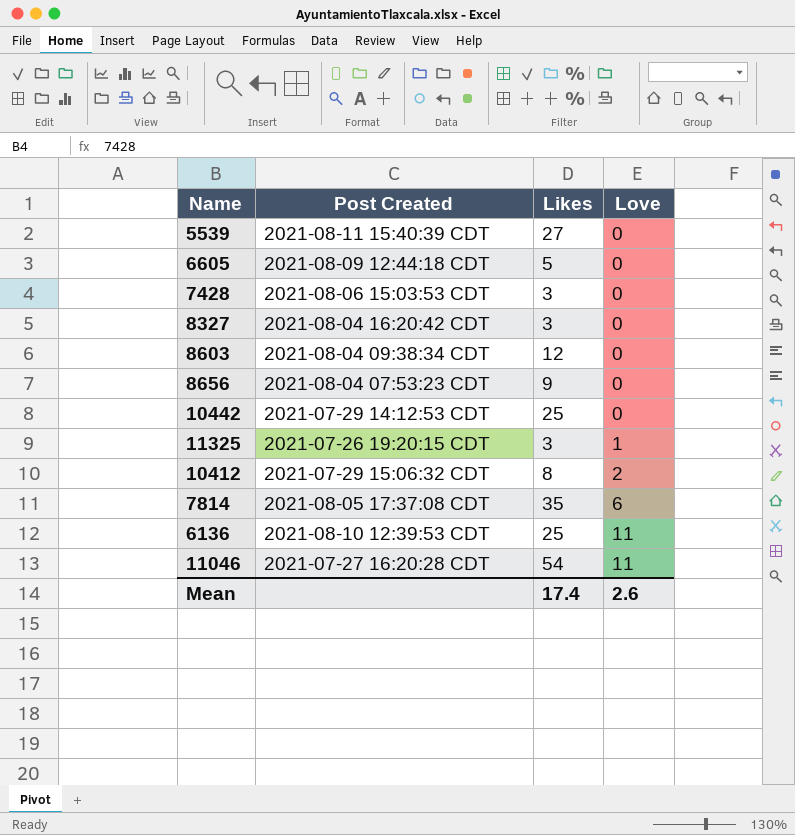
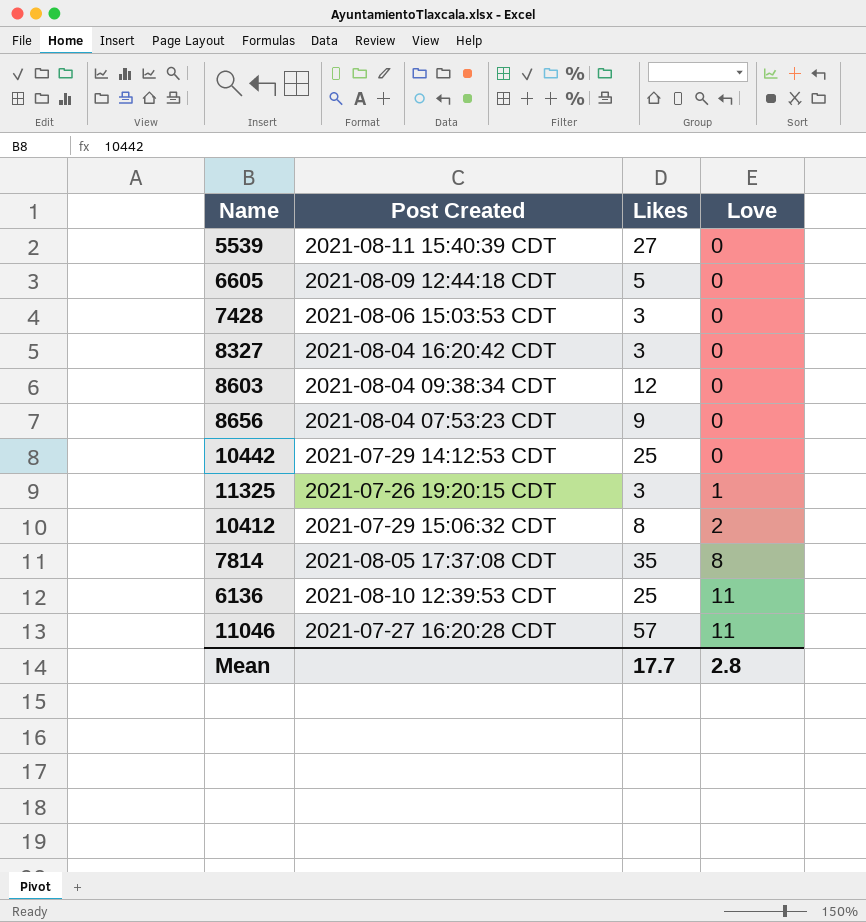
7814 | Love: 6 -> 8
11046 | Likes: 54 -> 57
Mean | Likes: 17.4 -> 17.7
Mean | Love: 2.6 -> 2.8

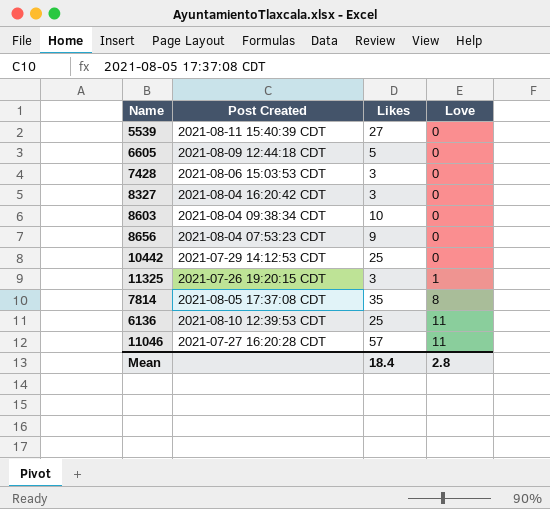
row 10412: 2021-07-29 15:06:32 CDT | 8 | 2 -> none
8603 | Likes: 12 -> 10
Mean | Likes: 17.7 -> 18.4

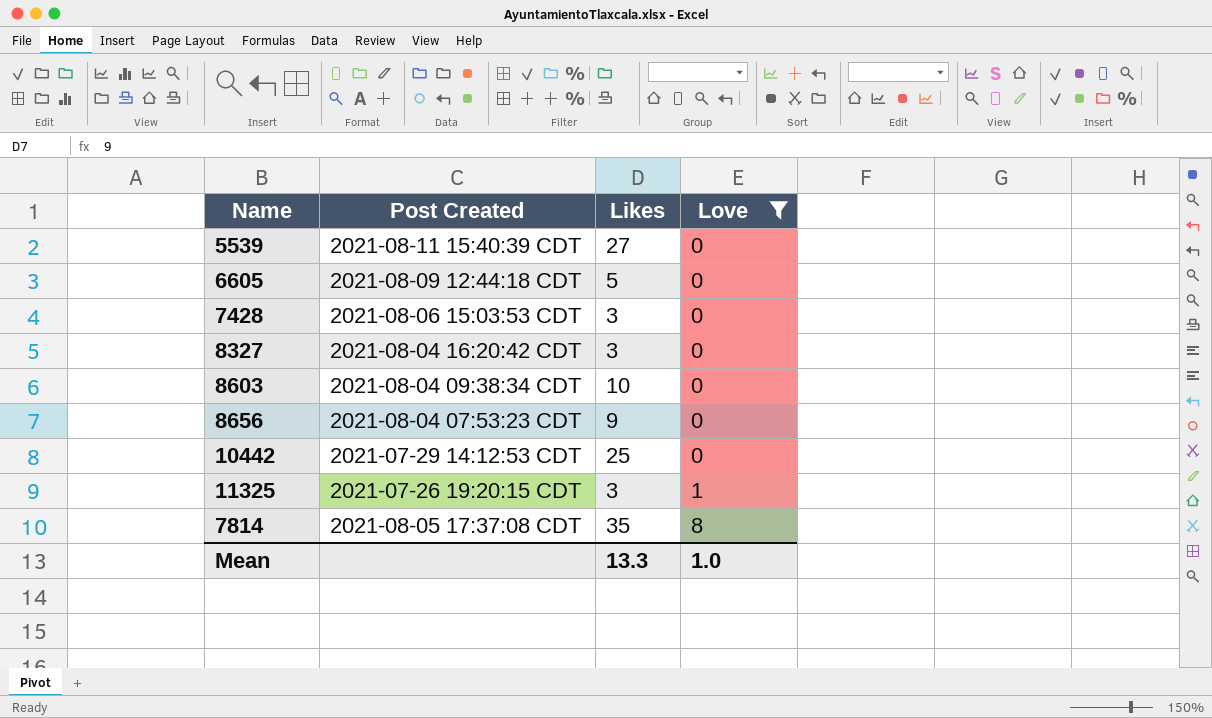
filter: none -> Love != 11
Mean | Likes: 18.4 -> 13.3
Mean | Love: 2.8 -> 1.0

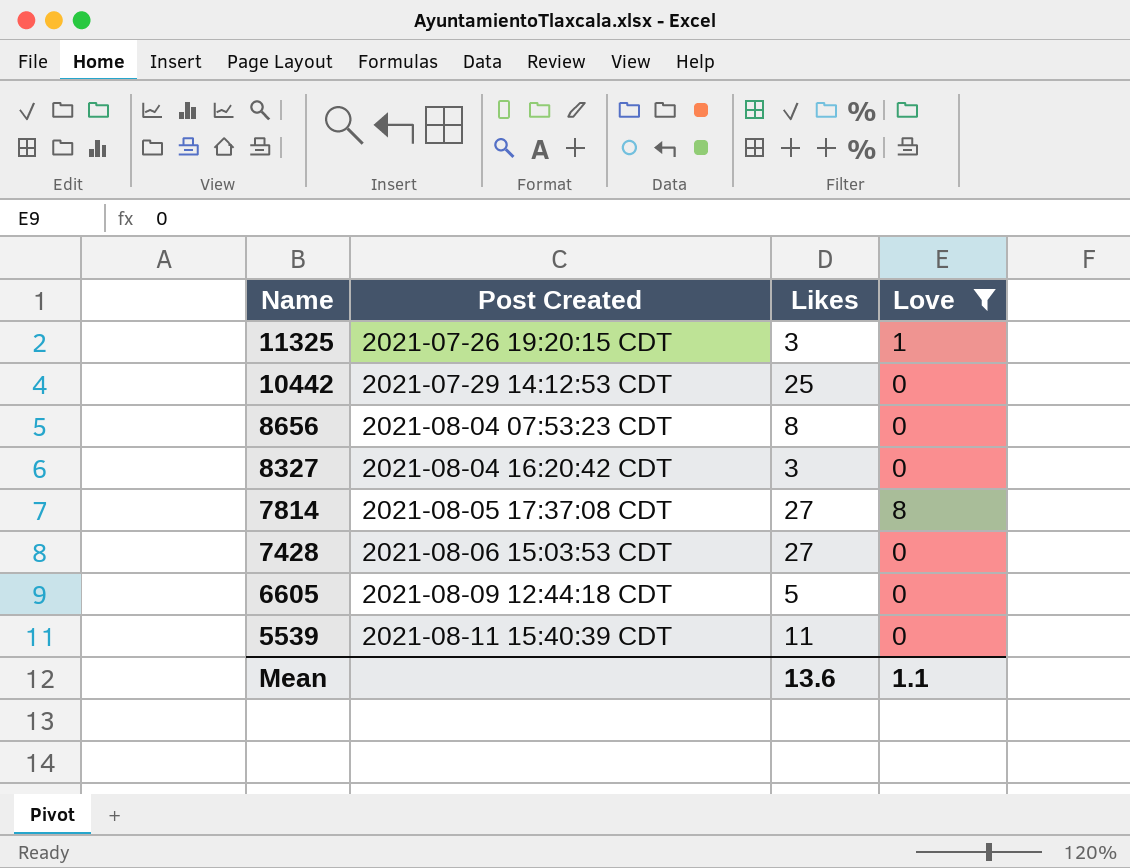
row order: Love ascending -> Name descending
row 8603: 2021-08-04 09:38:34 CDT | 10 | 0 -> none
8656 | Likes: 9 -> 8
7814 | Likes: 35 -> 27
7428 | Likes: 3 -> 27
5539 | Likes: 27 -> 11
Mean | Likes: 13.3 -> 13.6
Mean | Love: 1.0 -> 1.1

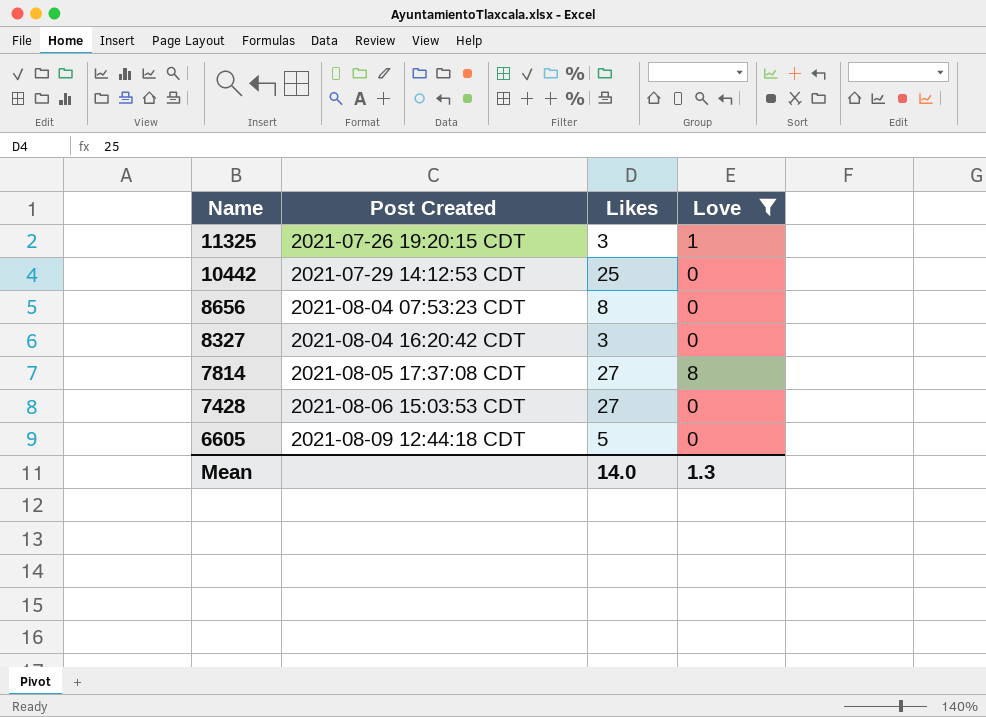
row 5539: 2021-08-11 15:40:39 CDT | 11 | 0 -> none
Mean | Likes: 13.6 -> 14.0
Mean | Love: 1.1 -> 1.3

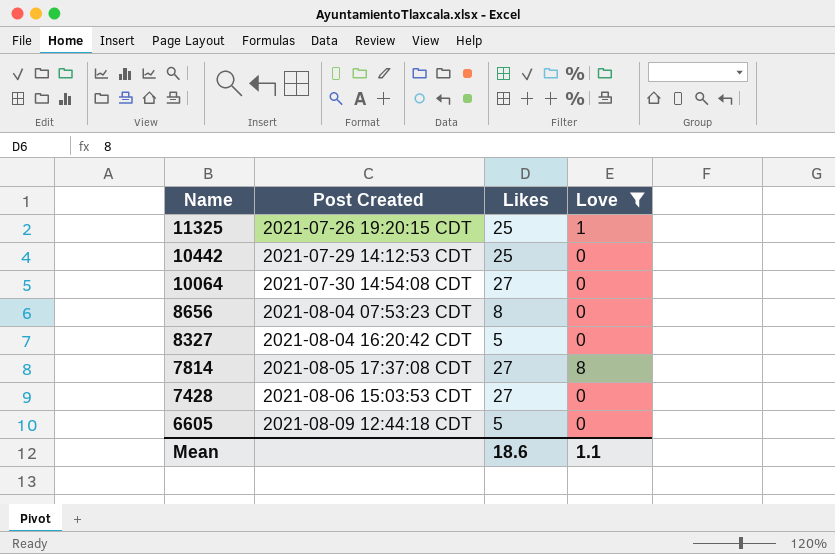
11325 | Likes: 3 -> 25
row 10064: none -> 2021-07-30 14:54:08 CDT | 27 | 0
8327 | Likes: 3 -> 5
Mean | Likes: 14.0 -> 18.6
Mean | Love: 1.3 -> 1.1

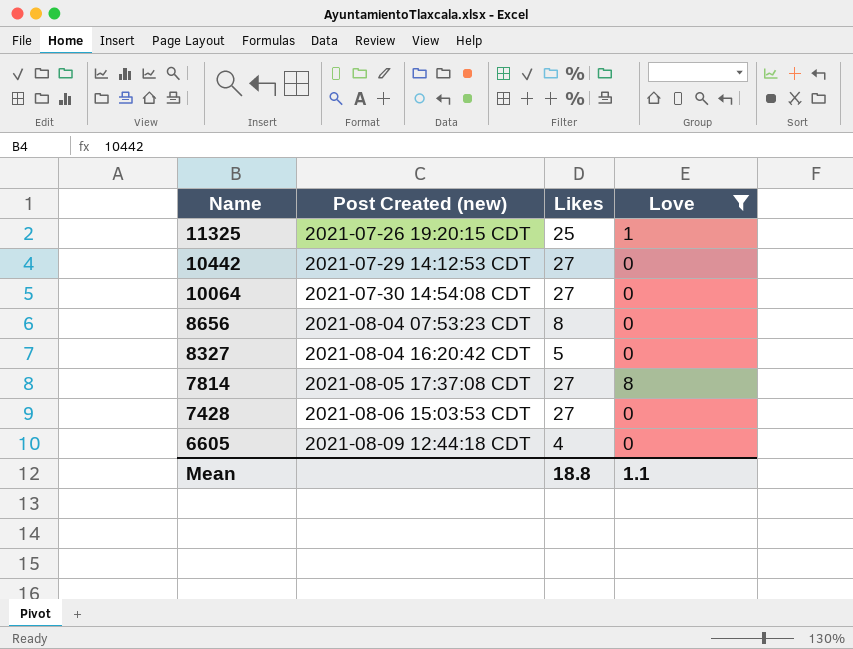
column name: Post Created -> Post Created (new)
10442 | Likes: 25 -> 27
6605 | Likes: 5 -> 4
Mean | Likes: 18.6 -> 18.8

